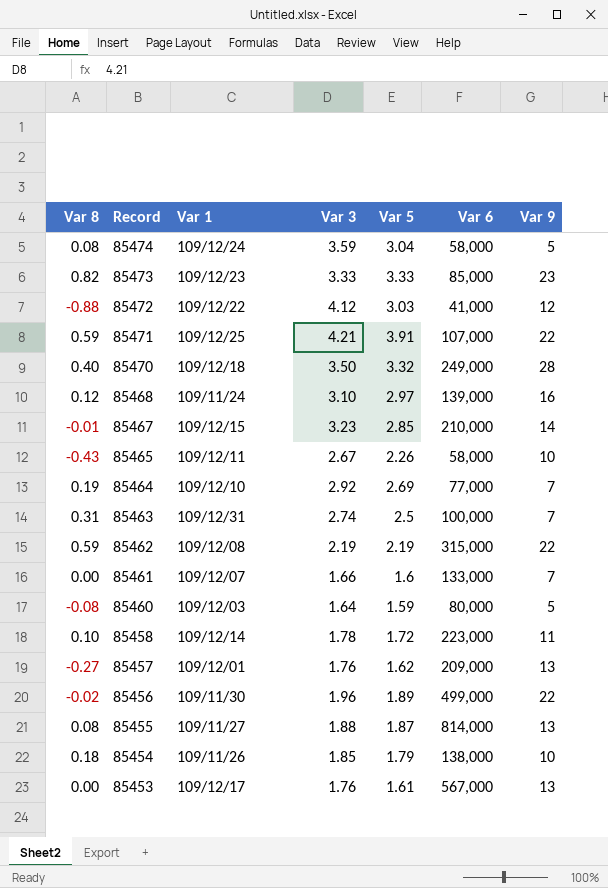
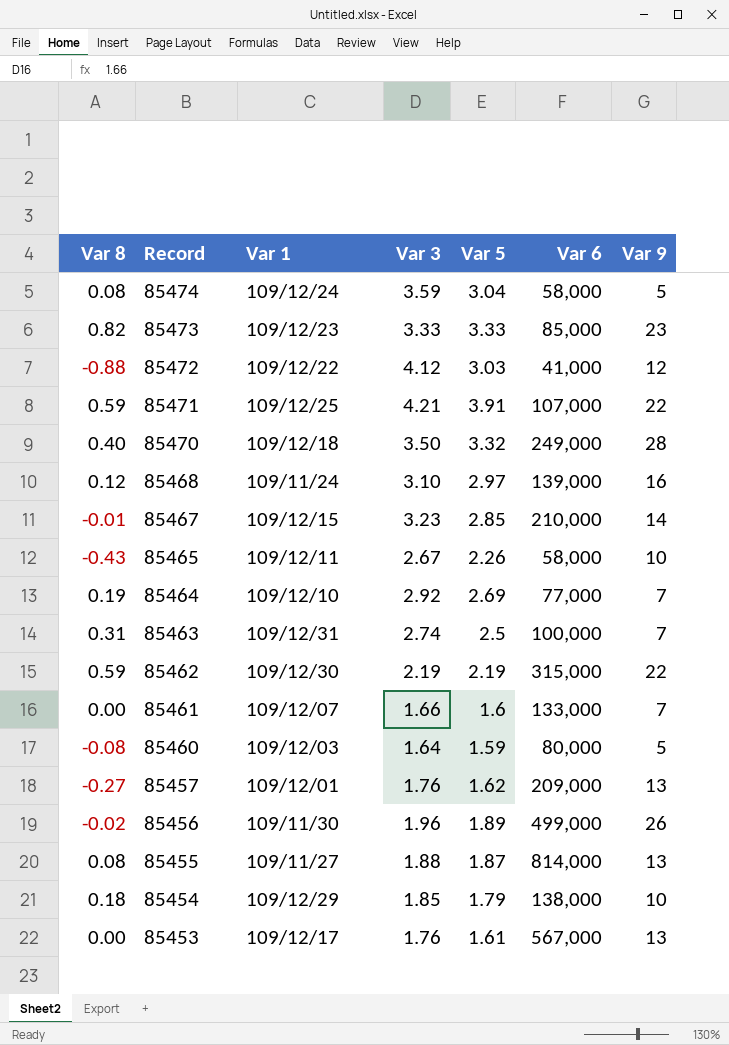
row 85458: 0.10 | 109/12/14 | 1.78 | 1.72 | 223,000 | 11 -> none
85462 | Var 1: 109/12/08 -> 109/12/30
85456 | Var 9: 22 -> 26
85454 | Var 1: 109/11/26 -> 109/12/29

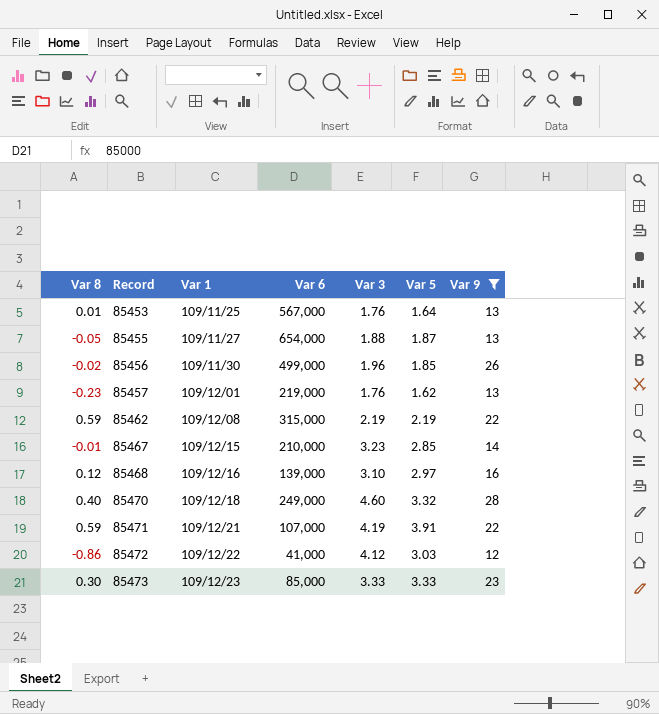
filter: none -> Var 9 >= 12
row order: Record descending -> Record ascending
column Var 6 | position: 6 -> 4
85453 | Var 8: 0.00 -> 0.01
85453 | Var 1: 109/12/17 -> 109/11/25
85453 | Var 5: 1.61 -> 1.64
85455 | Var 8: 0.08 -> -0.05
85455 | Var 6: 814,000 -> 654,000
85456 | Var 5: 1.89 -> 1.85
85457 | Var 8: -0.27 -> -0.23
85457 | Var 6: 209,000 -> 219,000
85462 | Var 1: 109/12/30 -> 109/12/08
85468 | Var 1: 109/11/24 -> 109/12/16
85470 | Var 3: 3.50 -> 4.60
85471 | Var 1: 109/12/25 -> 109/12/21
85471 | Var 3: 4.21 -> 4.19
85472 | Var 8: -0.88 -> -0.86
85473 | Var 8: 0.82 -> 0.30

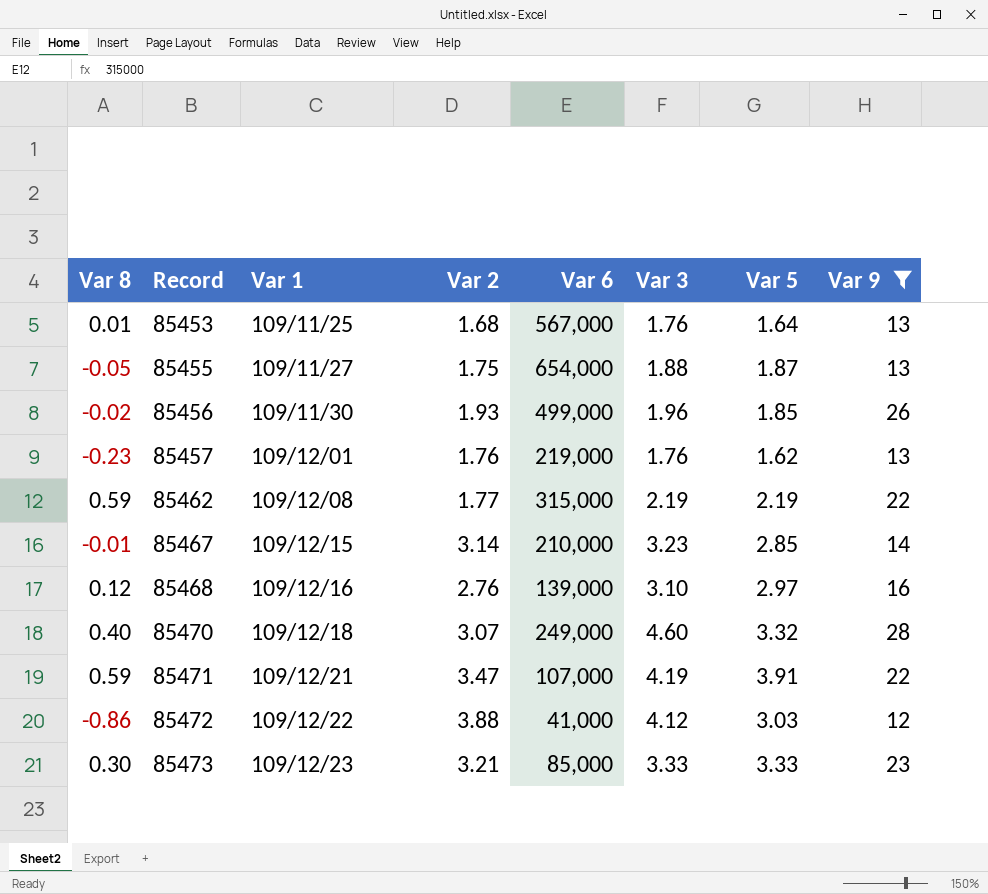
column Var 2 | position: none -> 4

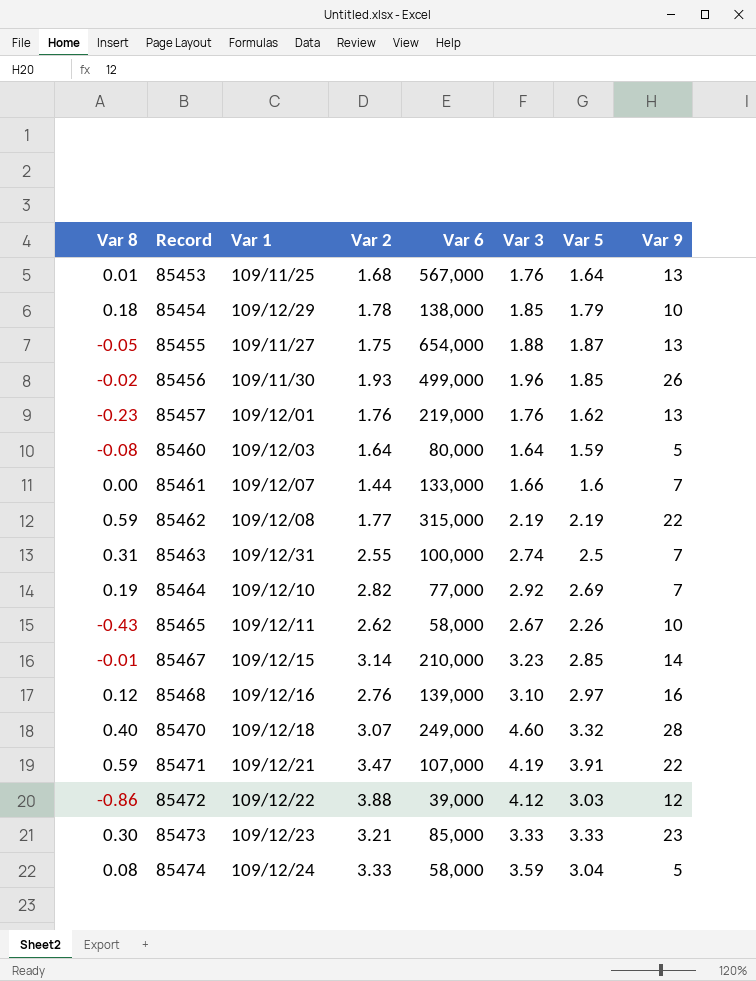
filter: Var 9 >= 12 -> none
85472 | Var 6: 41,000 -> 39,000

